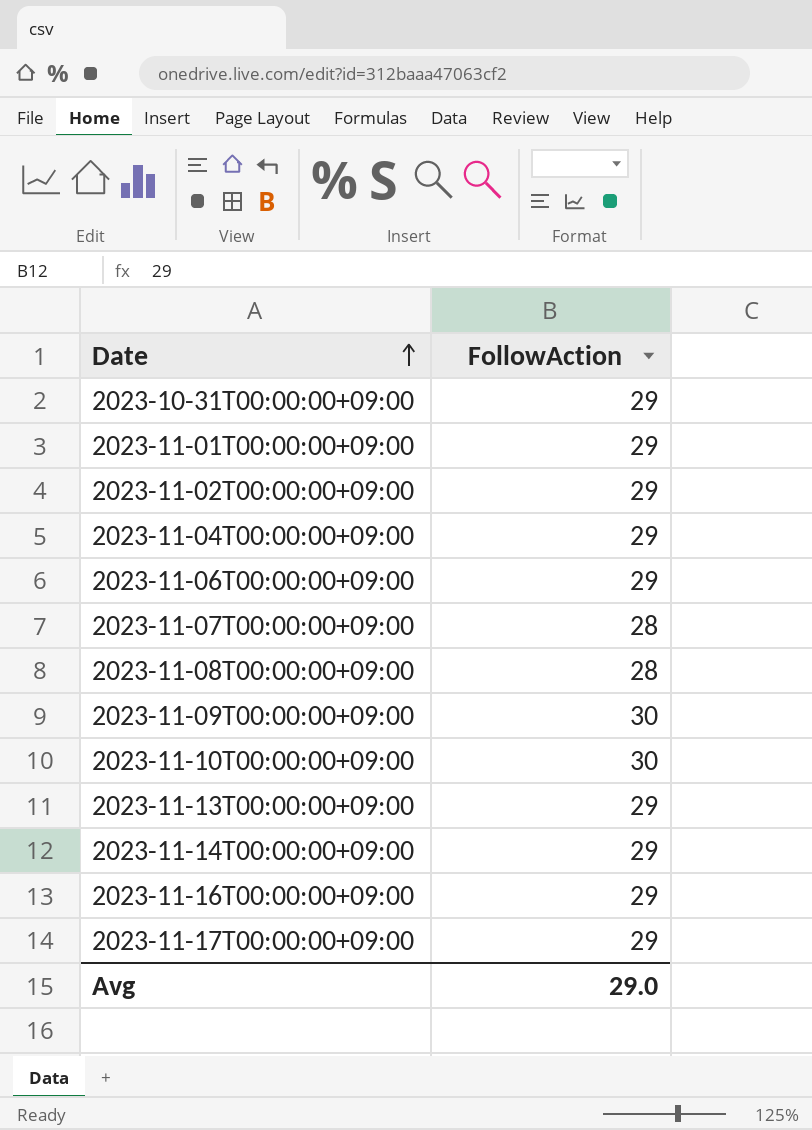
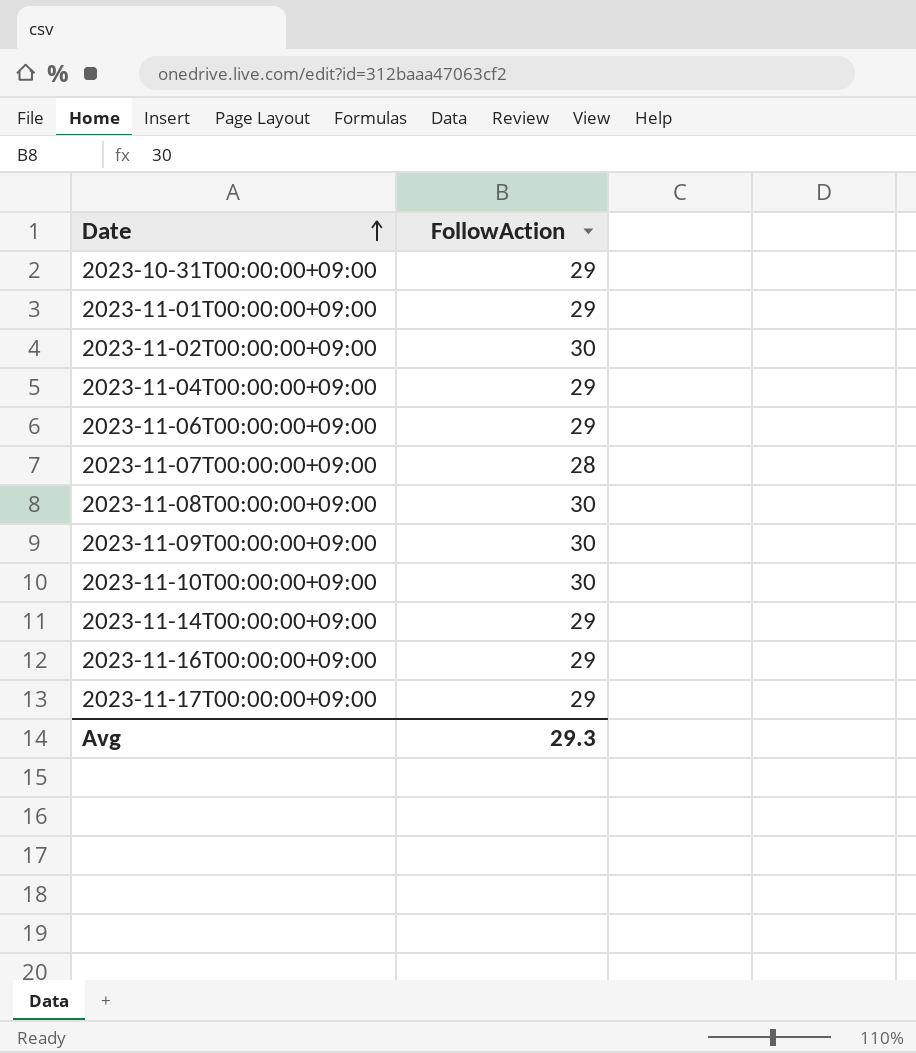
row 2023-11-13T00:00:00+09:00: 29 -> none
2023-11-02T00:00:00+09:00 | FollowAction: 29 -> 30
2023-11-08T00:00:00+09:00 | FollowAction: 28 -> 30
Avg | FollowAction: 29.0 -> 29.3

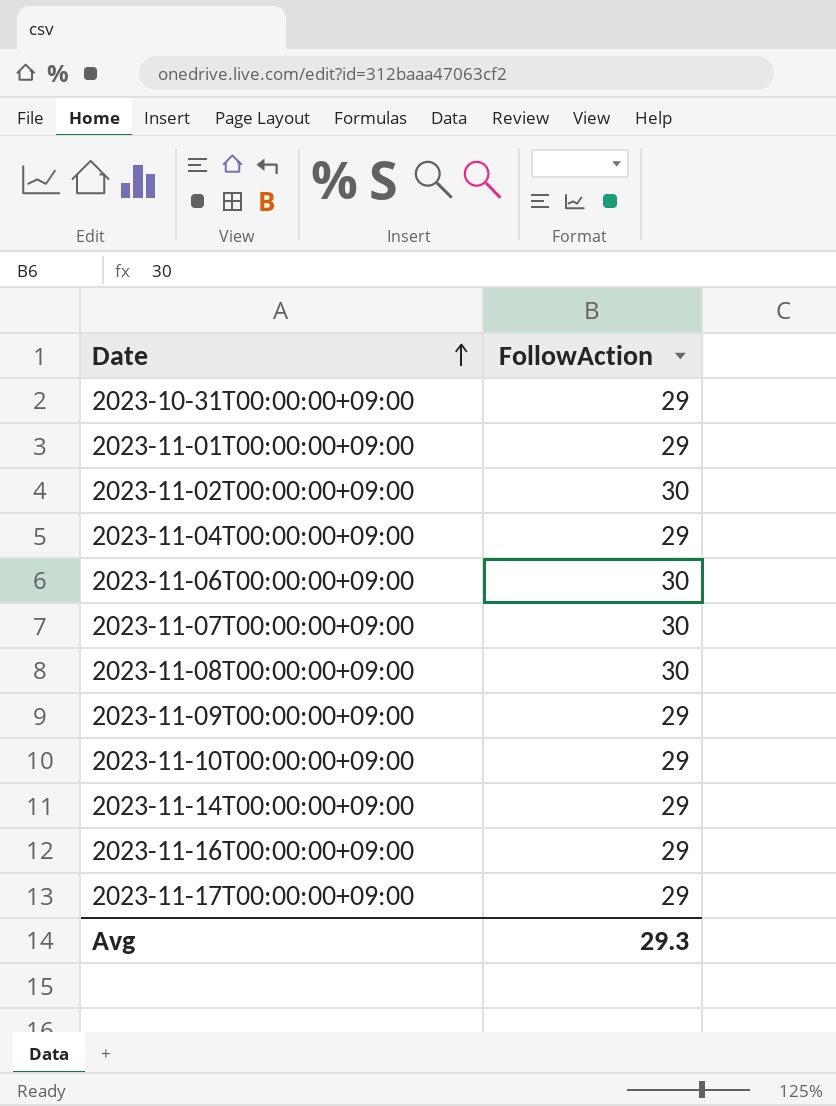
2023-11-06T00:00:00+09:00 | FollowAction: 29 -> 30
2023-11-07T00:00:00+09:00 | FollowAction: 28 -> 30
2023-11-09T00:00:00+09:00 | FollowAction: 30 -> 29
2023-11-10T00:00:00+09:00 | FollowAction: 30 -> 29

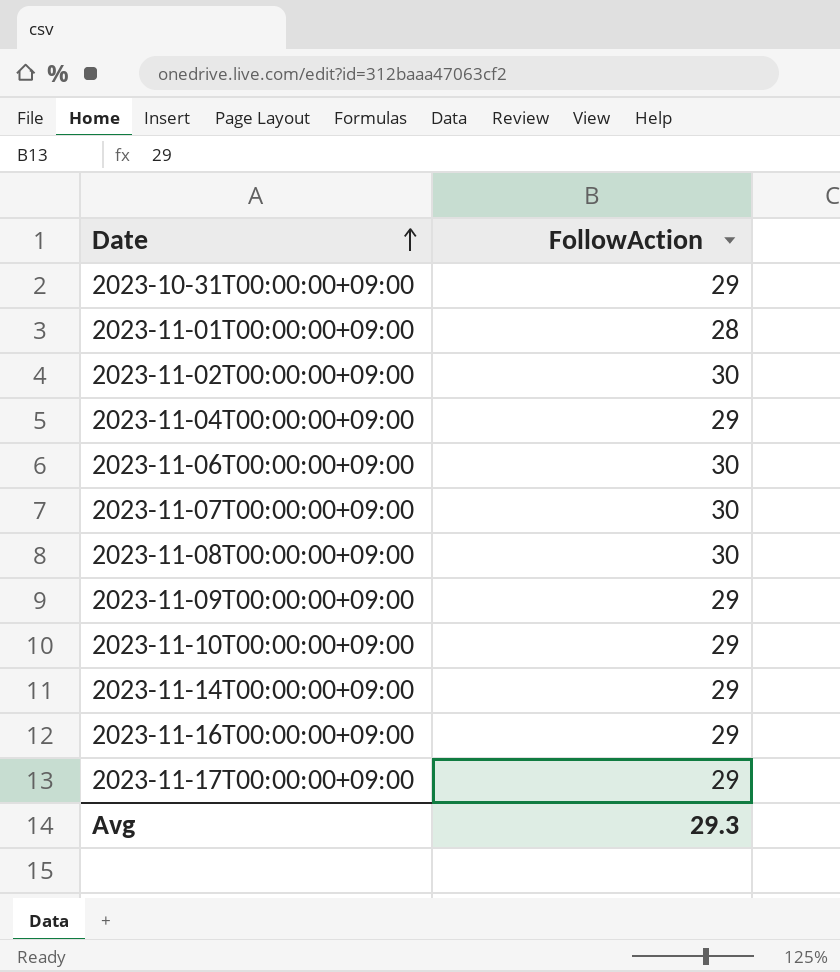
2023-11-01T00:00:00+09:00 | FollowAction: 29 -> 28

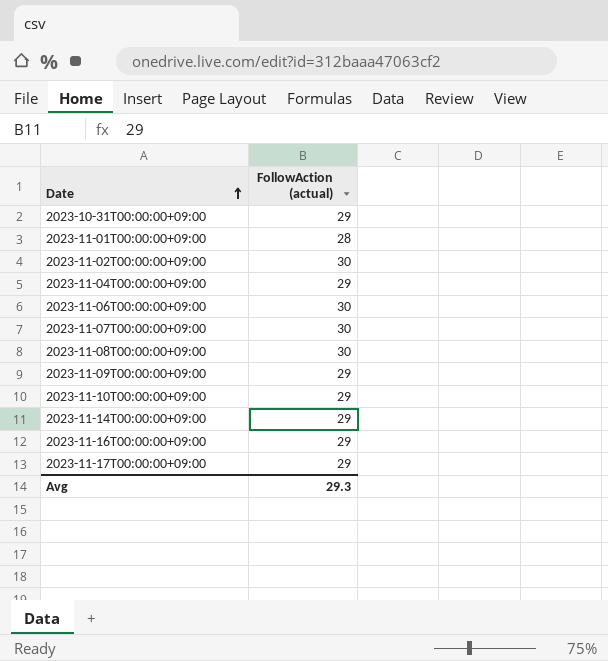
column name: FollowAction -> FollowAction (actual)

